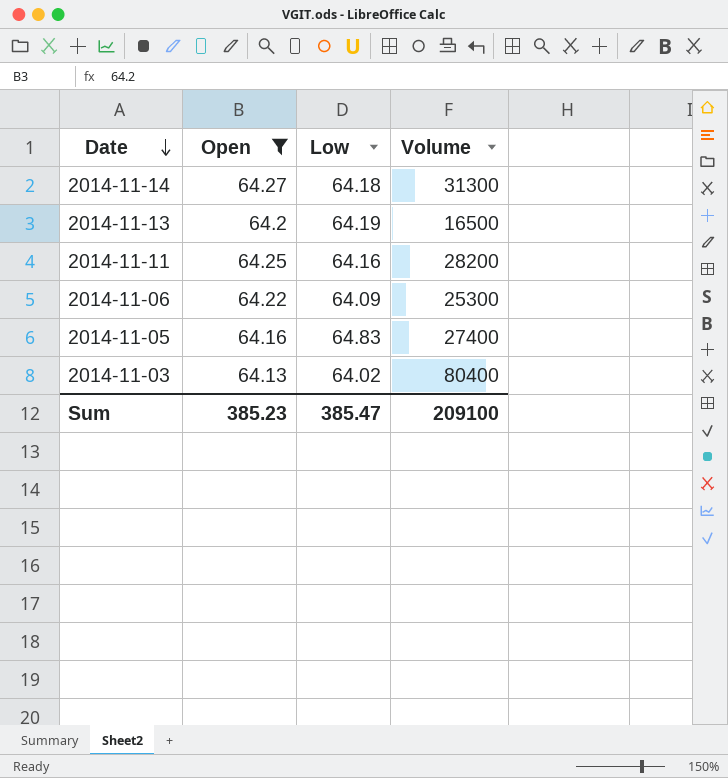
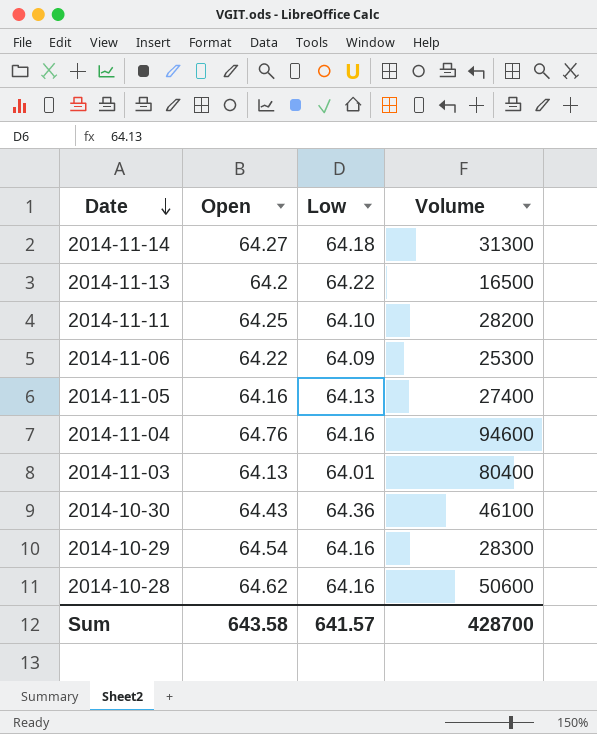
filter: Open <= 64.27 -> none
2014-11-13 | Low: 64.19 -> 64.22
2014-11-11 | Low: 64.16 -> 64.10
2014-11-05 | Low: 64.83 -> 64.13
2014-11-03 | Low: 64.02 -> 64.01
Sum | Open: 385.23 -> 643.58
Sum | Low: 385.47 -> 641.57
Sum | Volume: 209100 -> 428700

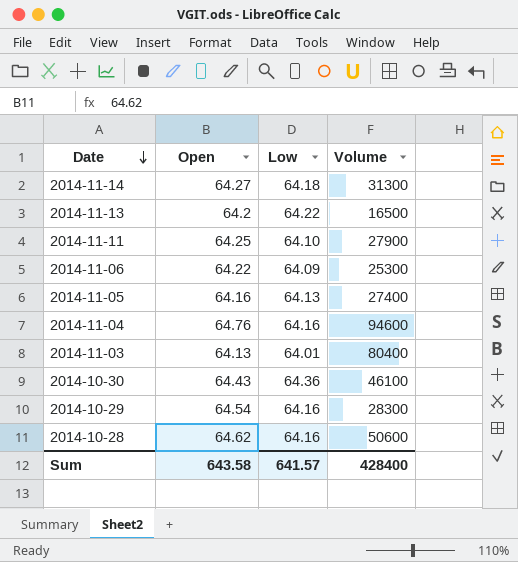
2014-11-11 | Volume: 28200 -> 27900
Sum | Volume: 428700 -> 428400

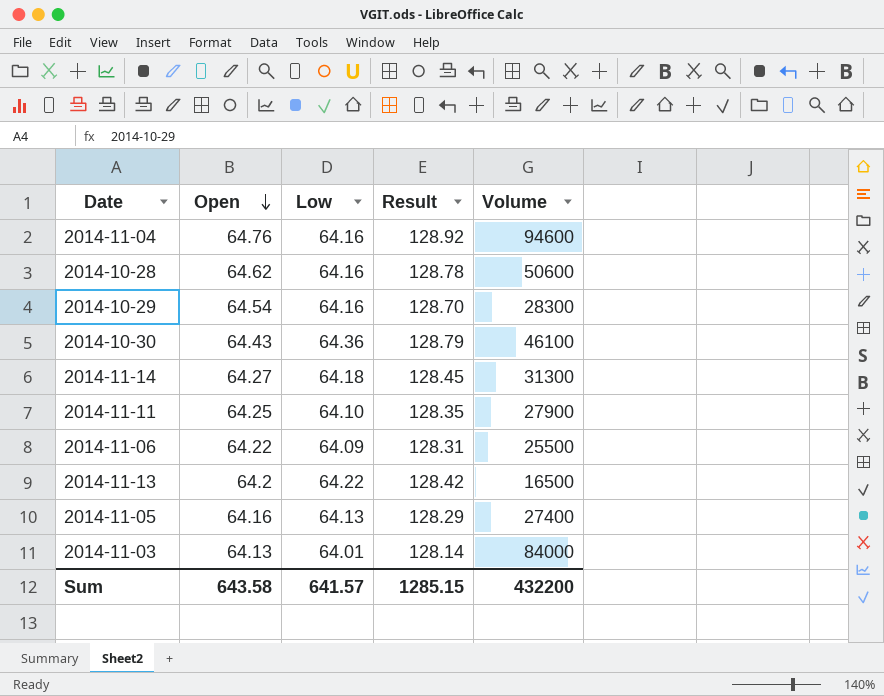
row order: Date descending -> Open descending
column Result | formula: none -> [Open] + [Low]
2014-11-06 | Volume: 25300 -> 25500
2014-11-03 | Volume: 80400 -> 84000
Sum | Volume: 428400 -> 432200

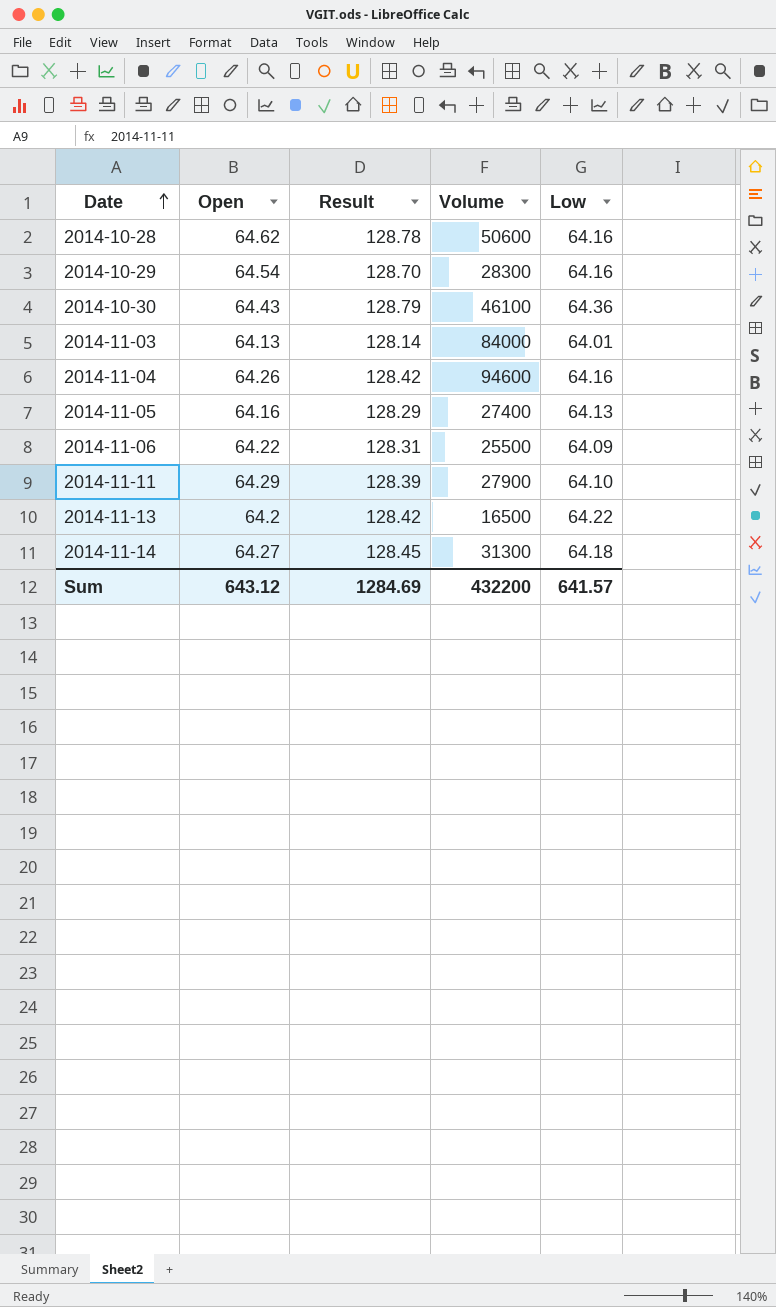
row order: Open descending -> Date ascending
column Low | position: 3 -> 5
2014-11-04 | Open: 64.76 -> 64.26
2014-11-04 | Result: 128.92 -> 128.42
2014-11-11 | Open: 64.25 -> 64.29
2014-11-11 | Result: 128.35 -> 128.39
Sum | Open: 643.58 -> 643.12
Sum | Result: 1285.15 -> 1284.69

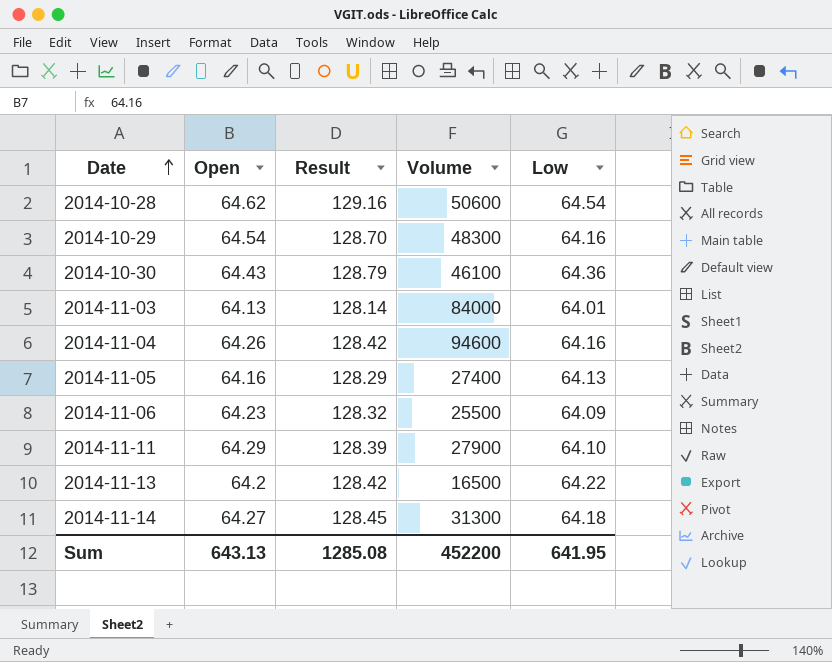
2014-10-28 | Result: 128.78 -> 129.16
2014-10-28 | Low: 64.16 -> 64.54
2014-10-29 | Volume: 28300 -> 48300
2014-11-06 | Open: 64.22 -> 64.23
2014-11-06 | Result: 128.31 -> 128.32
Sum | Open: 643.12 -> 643.13
Sum | Result: 1284.69 -> 1285.08
Sum | Volume: 432200 -> 452200
Sum | Low: 641.57 -> 641.95

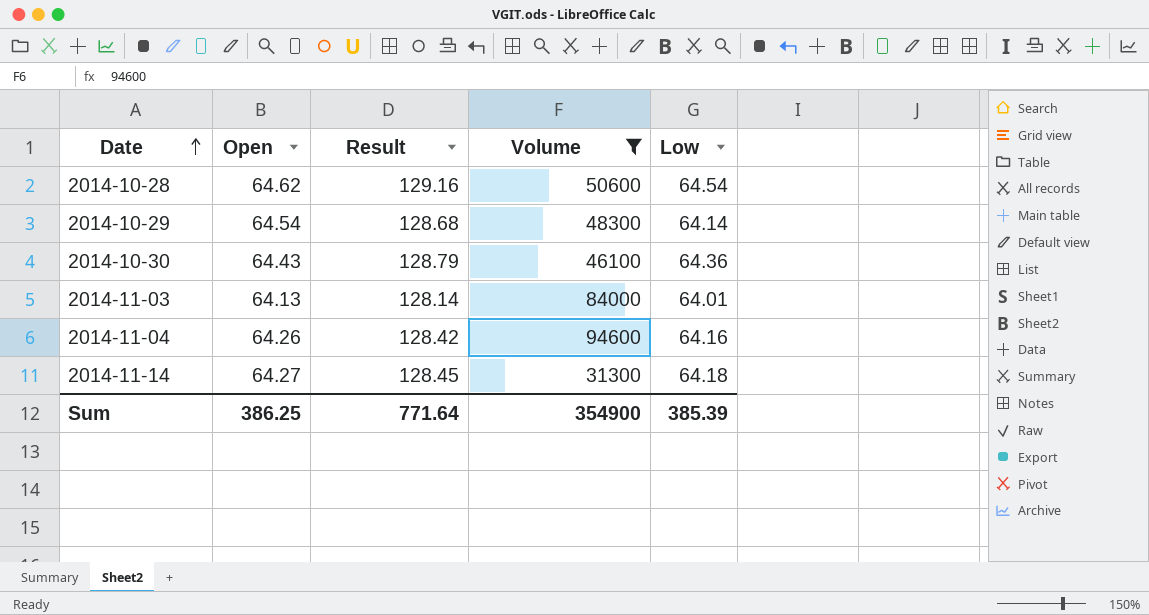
filter: none -> Volume >= 31300
2014-10-29 | Result: 128.70 -> 128.68
2014-10-29 | Low: 64.16 -> 64.14
Sum | Open: 643.13 -> 386.25
Sum | Result: 1285.08 -> 771.64
Sum | Volume: 452200 -> 354900
Sum | Low: 641.95 -> 385.39

